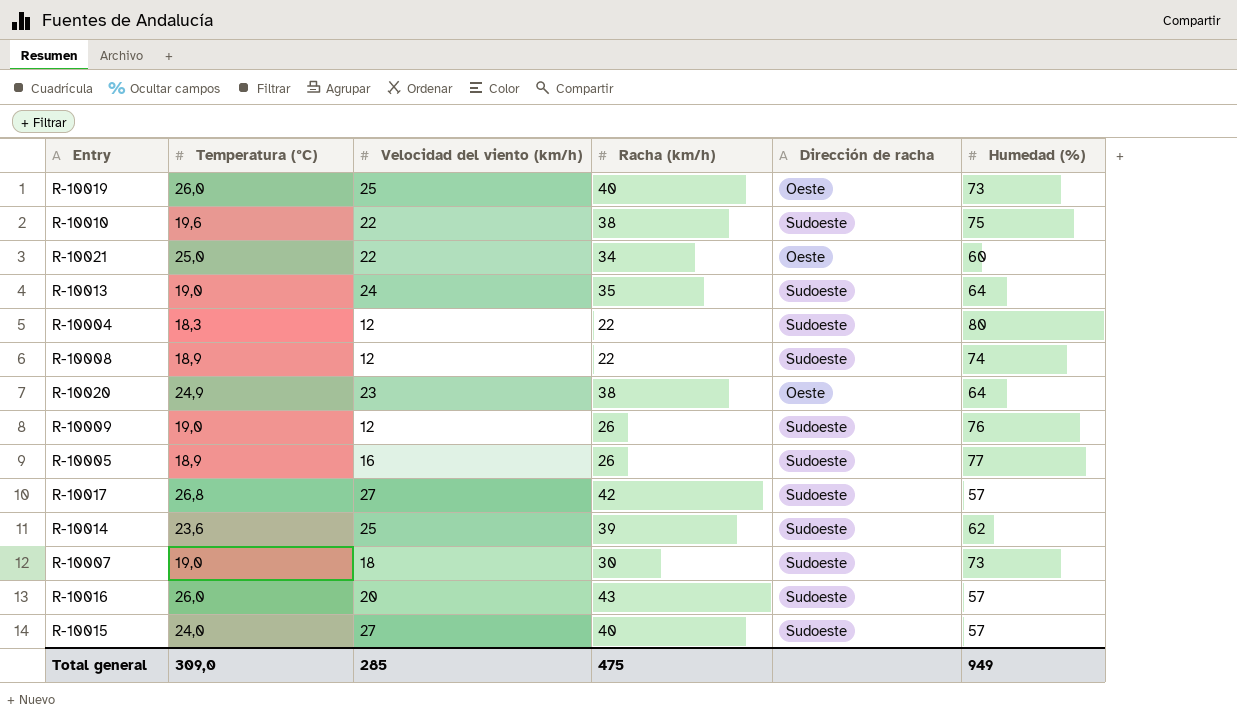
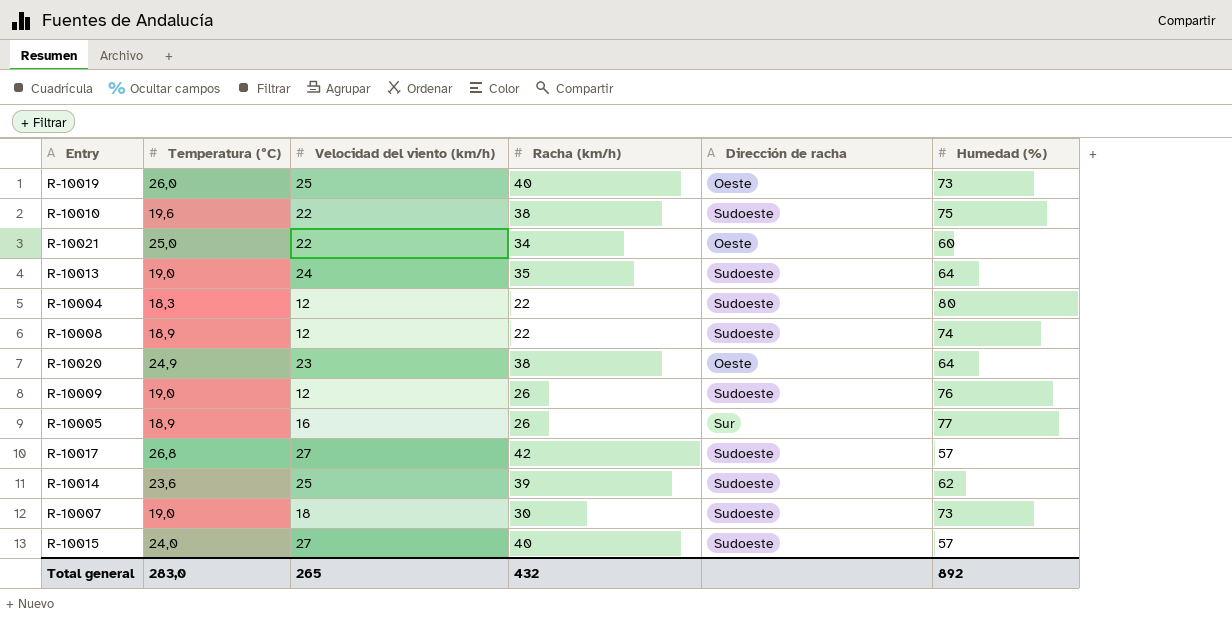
row R-10016: 26,0 | 20 | 43 | Sudoeste | 57 -> none
R-10005 | Dirección de racha: Sudoeste -> Sur
Total general | Temperatura (ºC): 309,0 -> 283,0
Total general | Velocidad del viento (km/h): 285 -> 265
Total general | Racha (km/h): 475 -> 432
Total general | Humedad (%): 949 -> 892

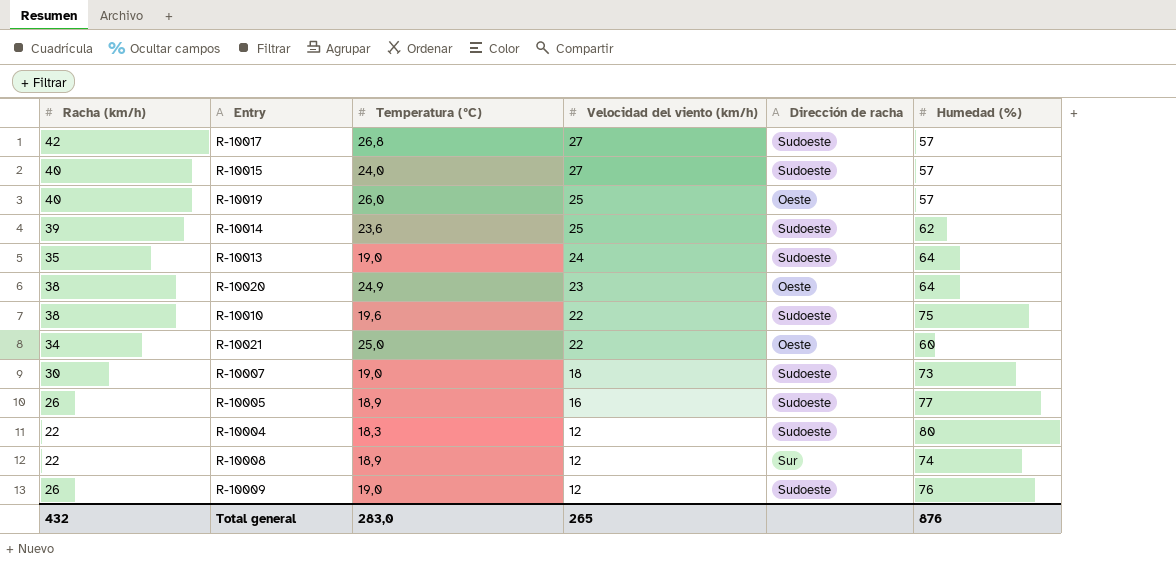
row order: none -> Velocidad del viento (km/h) descending
column Racha (km/h) | position: 4 -> 1
R-10019 | Humedad (%): 73 -> 57
R-10005 | Dirección de racha: Sur -> Sudoeste
R-10008 | Dirección de racha: Sudoeste -> Sur
Total general | Humedad (%): 892 -> 876

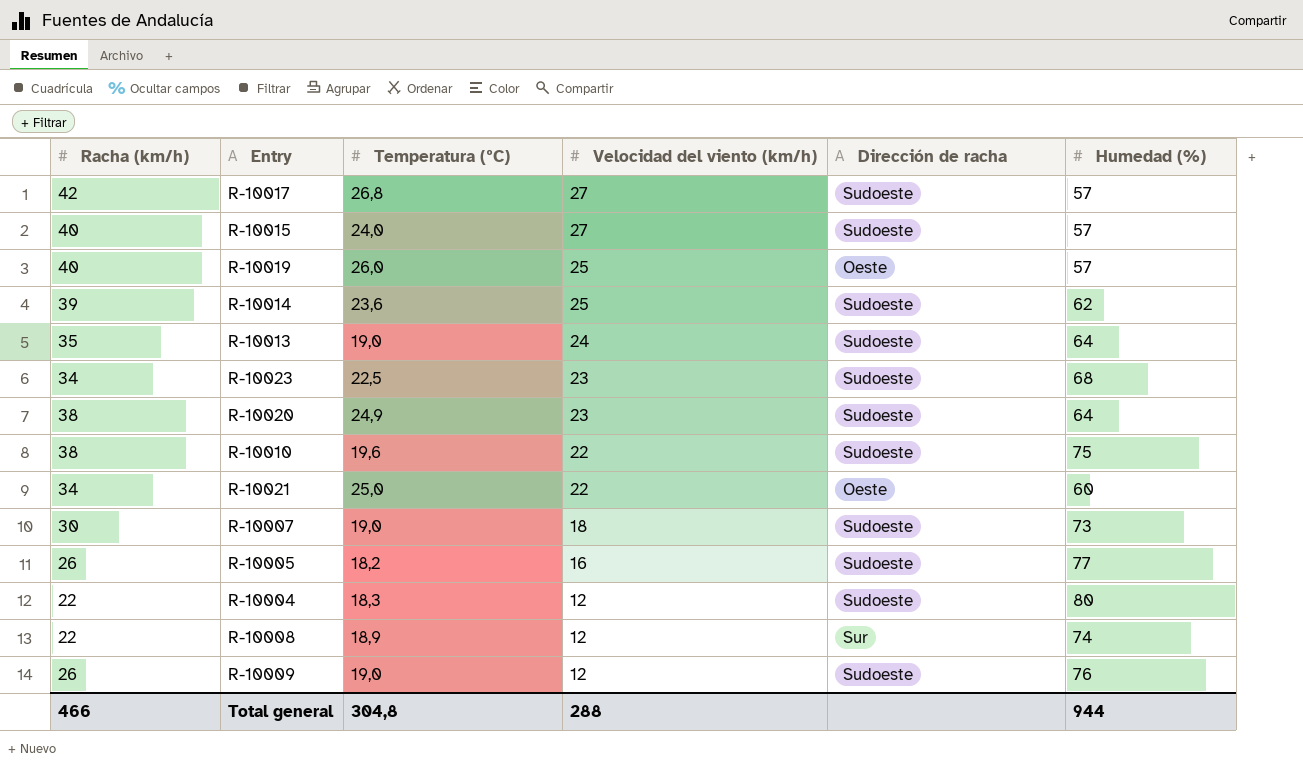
row R-10023: none -> 34 | 22,5 | 23 | Sudoeste | 68
R-10020 | Dirección de racha: Oeste -> Sudoeste
R-10005 | Temperatura (ºC): 18,9 -> 18,2
Total general | Racha (km/h): 432 -> 466
Total general | Temperatura (ºC): 283,0 -> 304,8
Total general | Velocidad del viento (km/h): 265 -> 288
Total general | Humedad (%): 876 -> 944

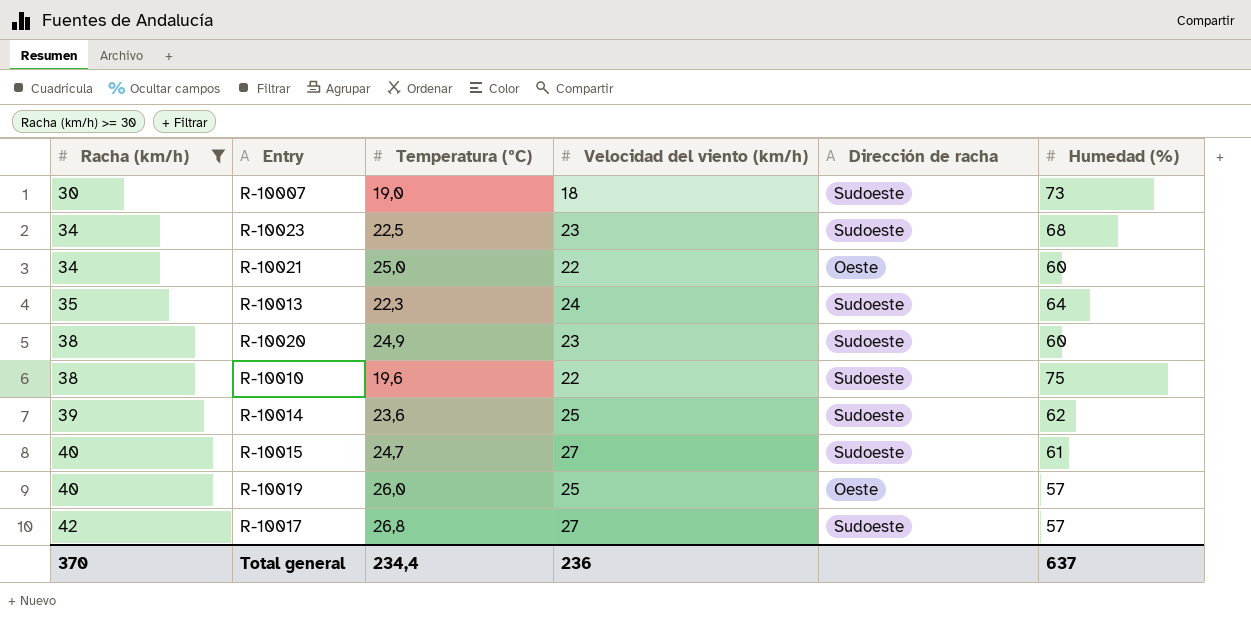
filter: none -> Racha (km/h) >= 30
row order: Velocidad del viento (km/h) descending -> Racha (km/h) ascending
R-10013 | Temperatura (ºC): 19,0 -> 22,3
R-10020 | Humedad (%): 64 -> 60
R-10015 | Temperatura (ºC): 24,0 -> 24,7
R-10015 | Humedad (%): 57 -> 61
Total general | Racha (km/h): 466 -> 370
Total general | Temperatura (ºC): 304,8 -> 234,4
Total general | Velocidad del viento (km/h): 288 -> 236
Total general | Humedad (%): 944 -> 637

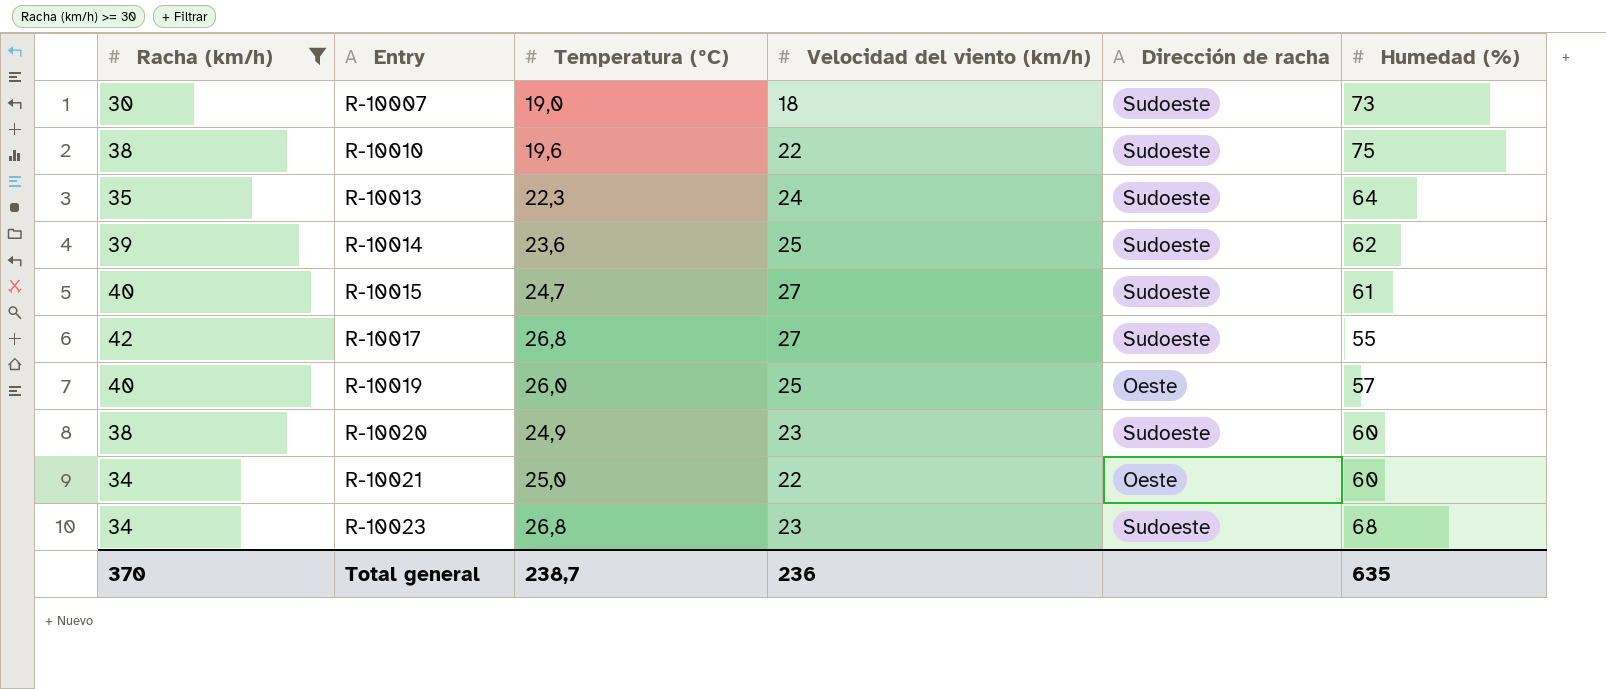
row order: Racha (km/h) ascending -> Entry ascending
R-10017 | Humedad (%): 57 -> 55
R-10023 | Temperatura (ºC): 22,5 -> 26,8
Total general | Temperatura (ºC): 234,4 -> 238,7
Total general | Humedad (%): 637 -> 635

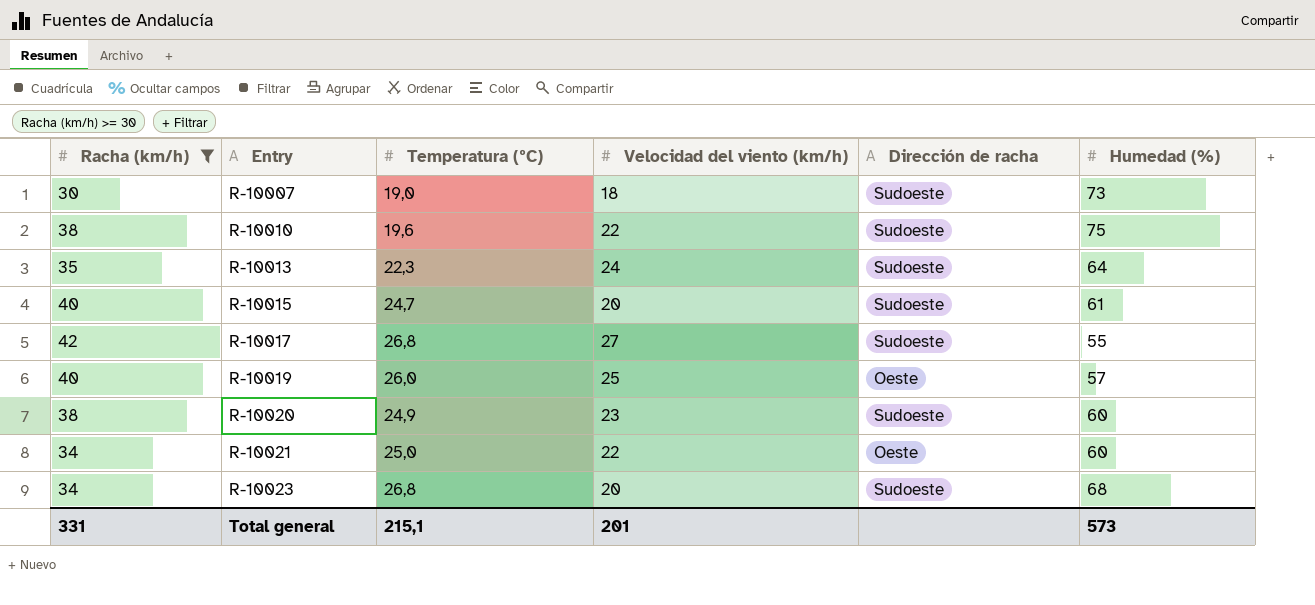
row R-10014: 39 | 23,6 | 25 | Sudoeste | 62 -> none
R-10015 | Velocidad del viento (km/h): 27 -> 20
R-10023 | Velocidad del viento (km/h): 23 -> 20
Total general | Racha (km/h): 370 -> 331
Total general | Temperatura (ºC): 238,7 -> 215,1
Total general | Velocidad del viento (km/h): 236 -> 201
Total general | Humedad (%): 635 -> 573

